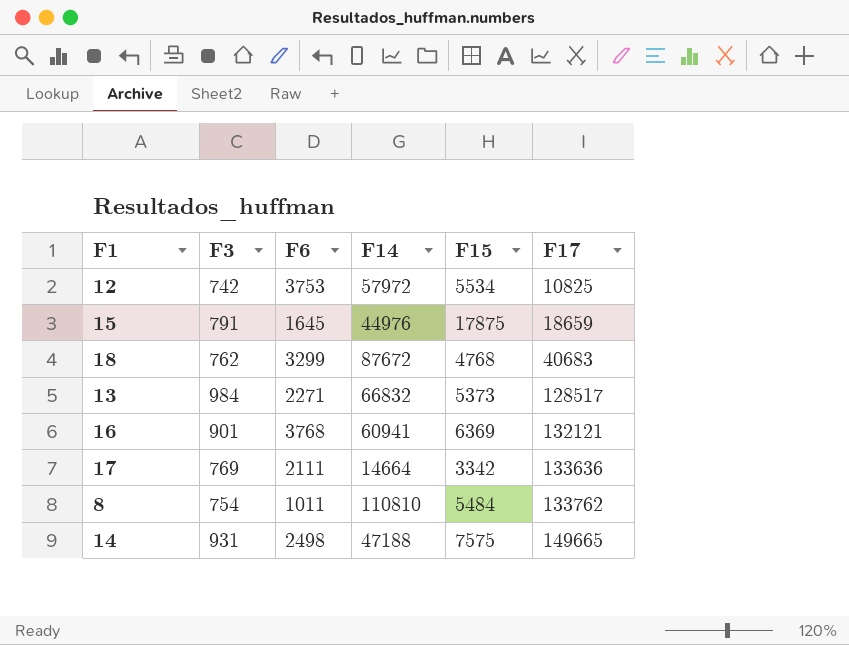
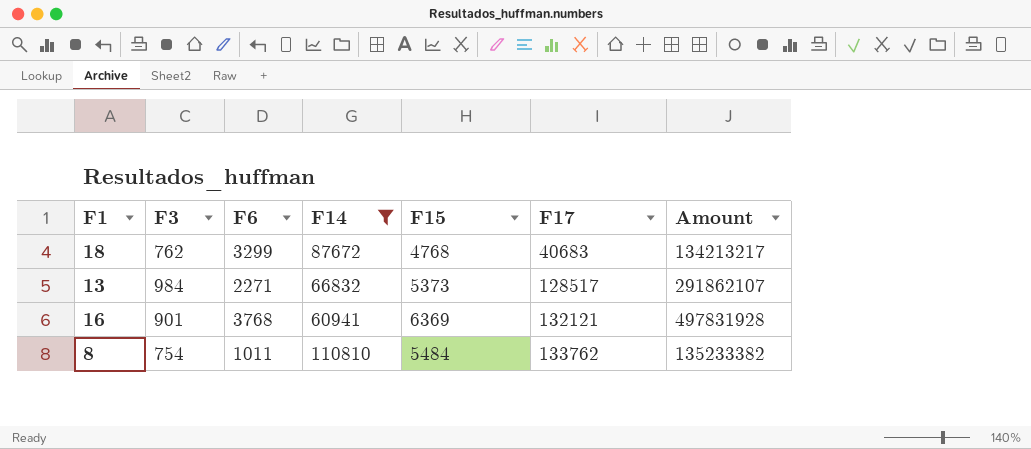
filter: none -> F14 >= 60941
column Amount | formula: none -> [F6] * [F17]

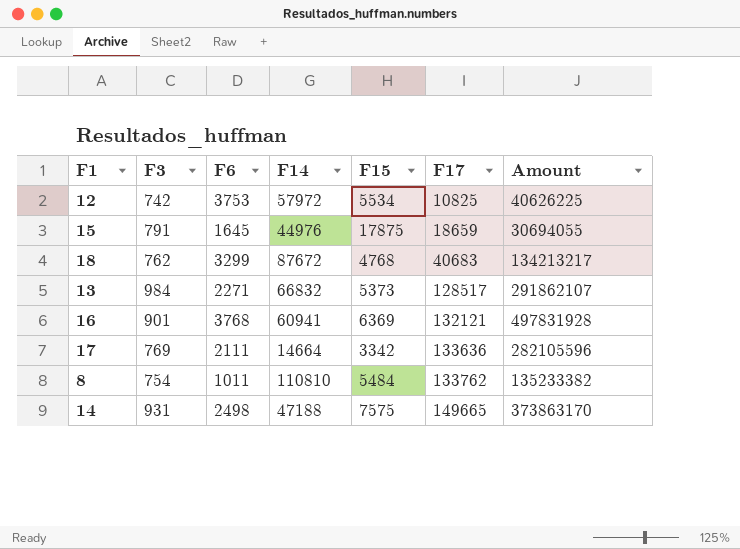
filter: F14 >= 60941 -> none

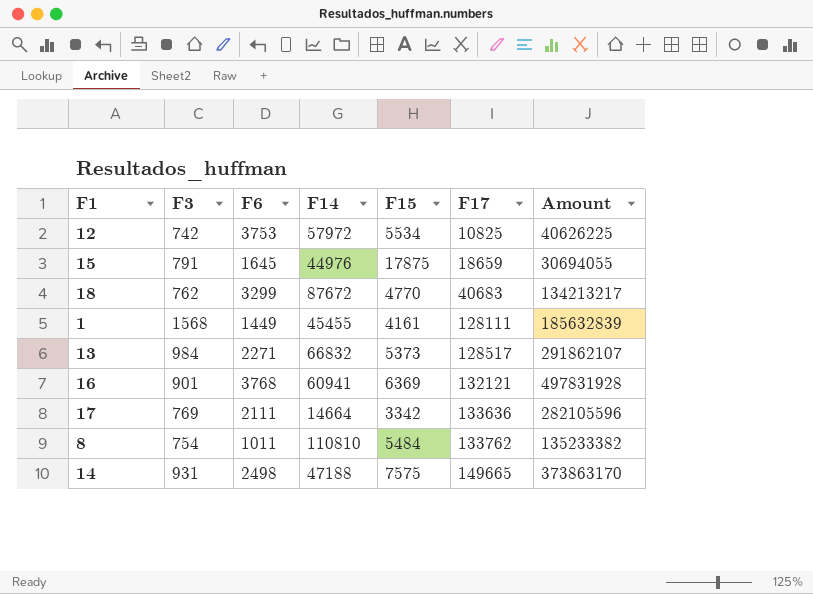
18 | F15: 4768 -> 4770
row 1: none -> 1568 | 1449 | 45455 | 4161 | 128111 | 185632839

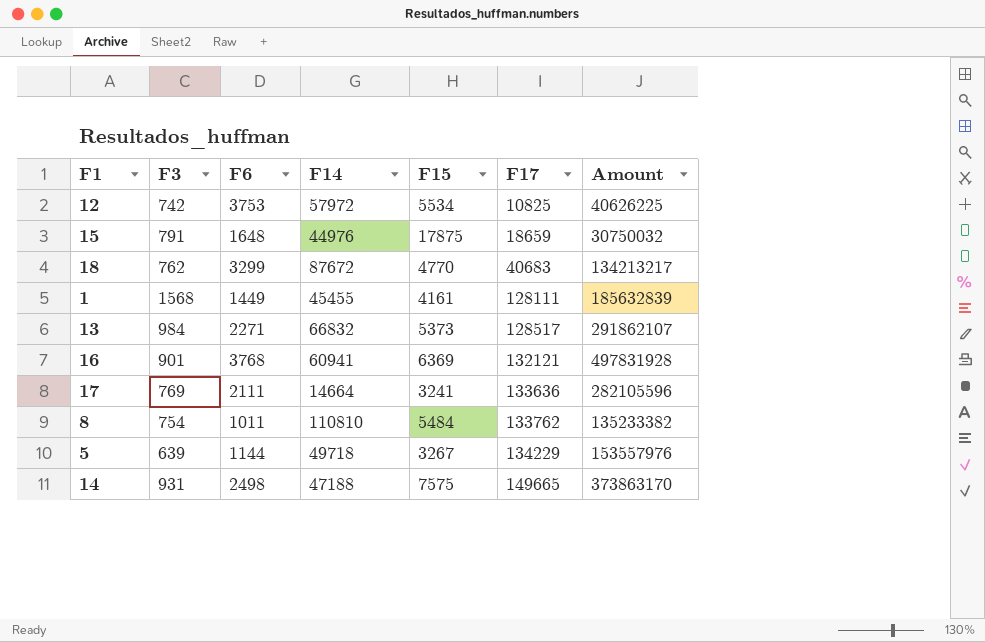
15 | F6: 1645 -> 1648
15 | Amount: 30694055 -> 30750032
17 | F15: 3342 -> 3241
row 5: none -> 639 | 1144 | 49718 | 3267 | 134229 | 153557976

